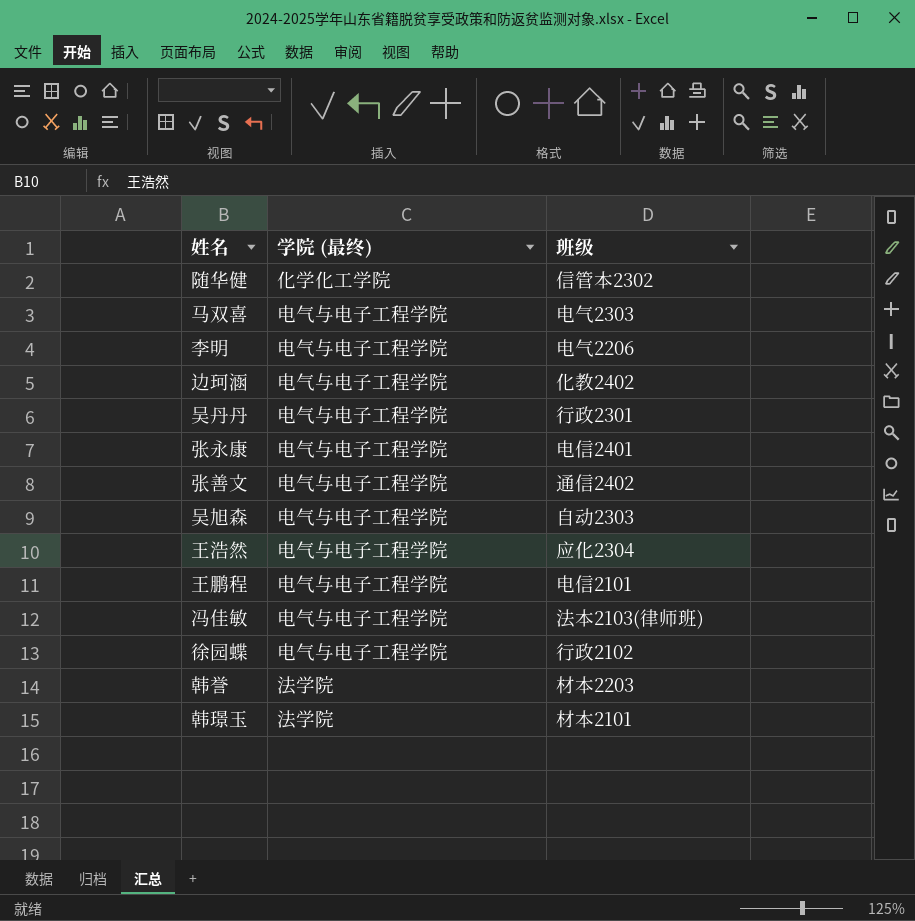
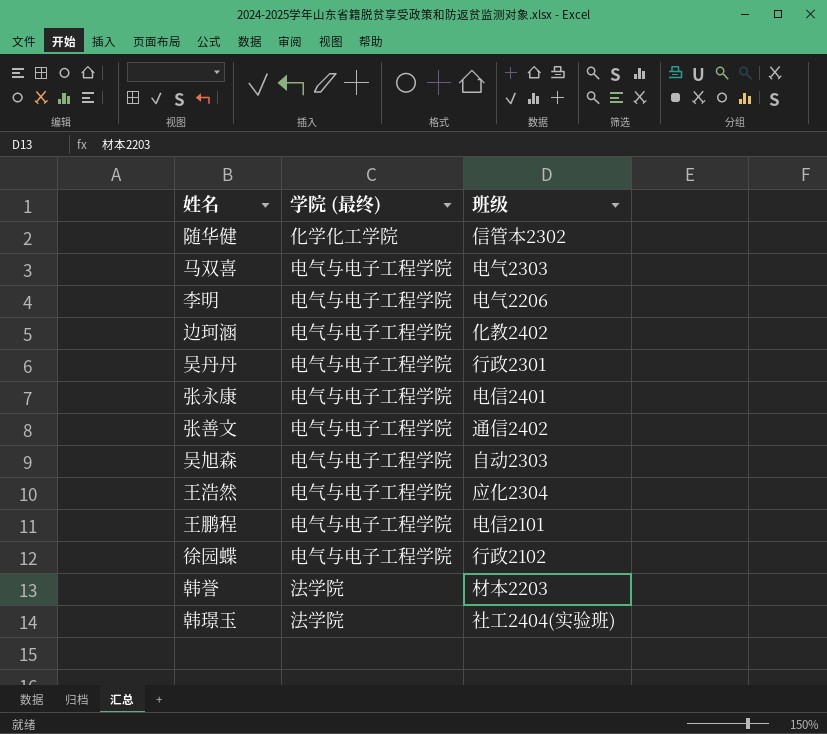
row 冯佳敏: 电气与电子工程学院 | 法本2103(律师班) -> none
韩璟玉 | 班级: 材本2101 -> 社工2404(实验班)

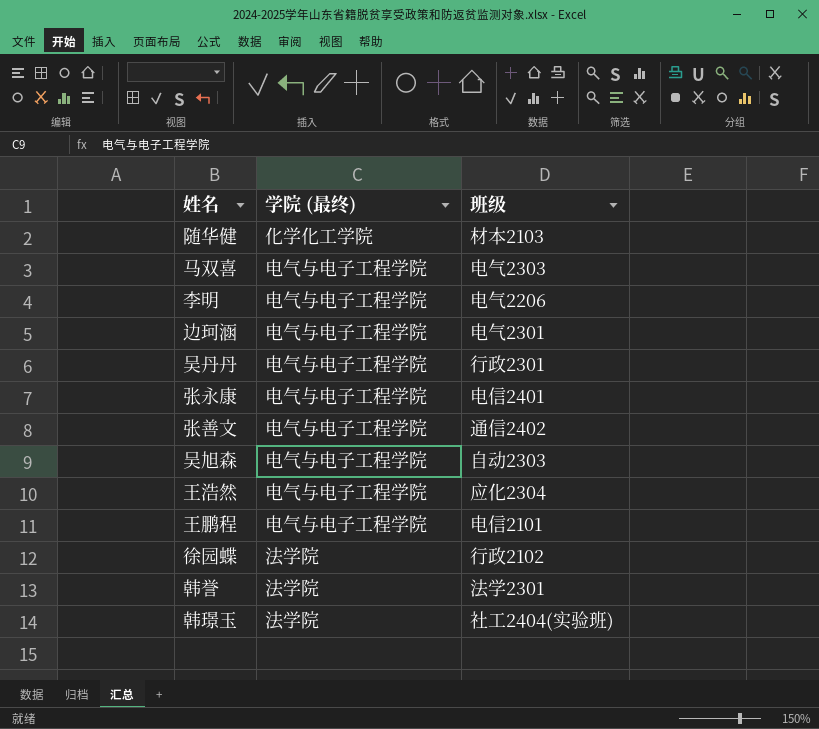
随华健 | 班级: 信管本2302 -> 材本2103
边珂涵 | 班级: 化教2402 -> 电气2301
徐园蝶 | 学院 (最终): 电气与电子工程学院 -> 法学院
韩誉 | 班级: 材本2203 -> 法学2301

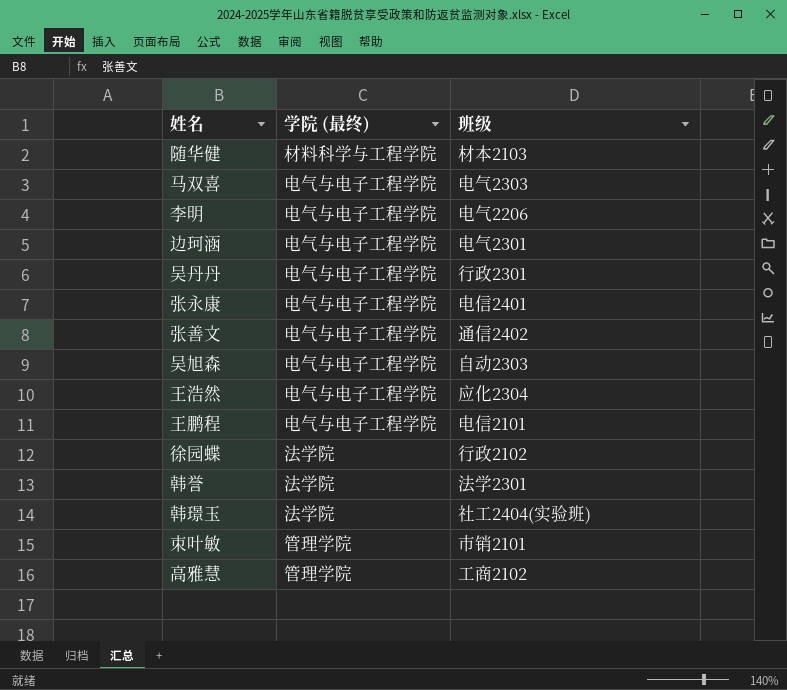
随华健 | 学院 (最终): 化学化工学院 -> 材料科学与工程学院
row 朿叶敏: none -> 管理学院 | 市销2101
row 高雅慧: none -> 管理学院 | 工商2102

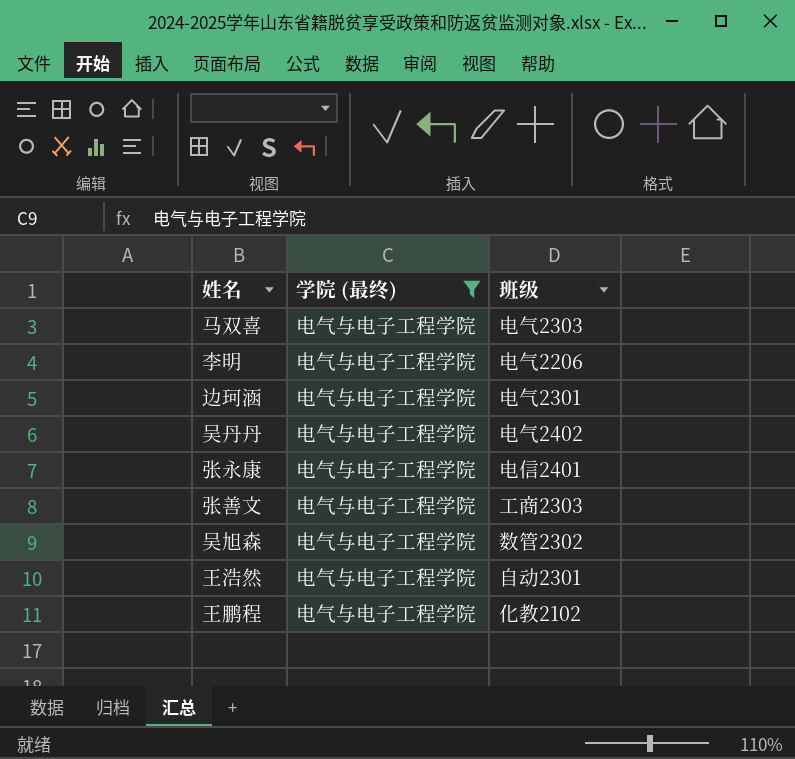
filter: none -> 学院 (最终) = 电气与电子工程学院
吴丹丹 | 班级: 行政2301 -> 电气2402
张善文 | 班级: 通信2402 -> 工商2303
吴旭森 | 班级: 自动2303 -> 数管2302
王浩然 | 班级: 应化2304 -> 自动2301
王鹏程 | 班级: 电信2101 -> 化教2102

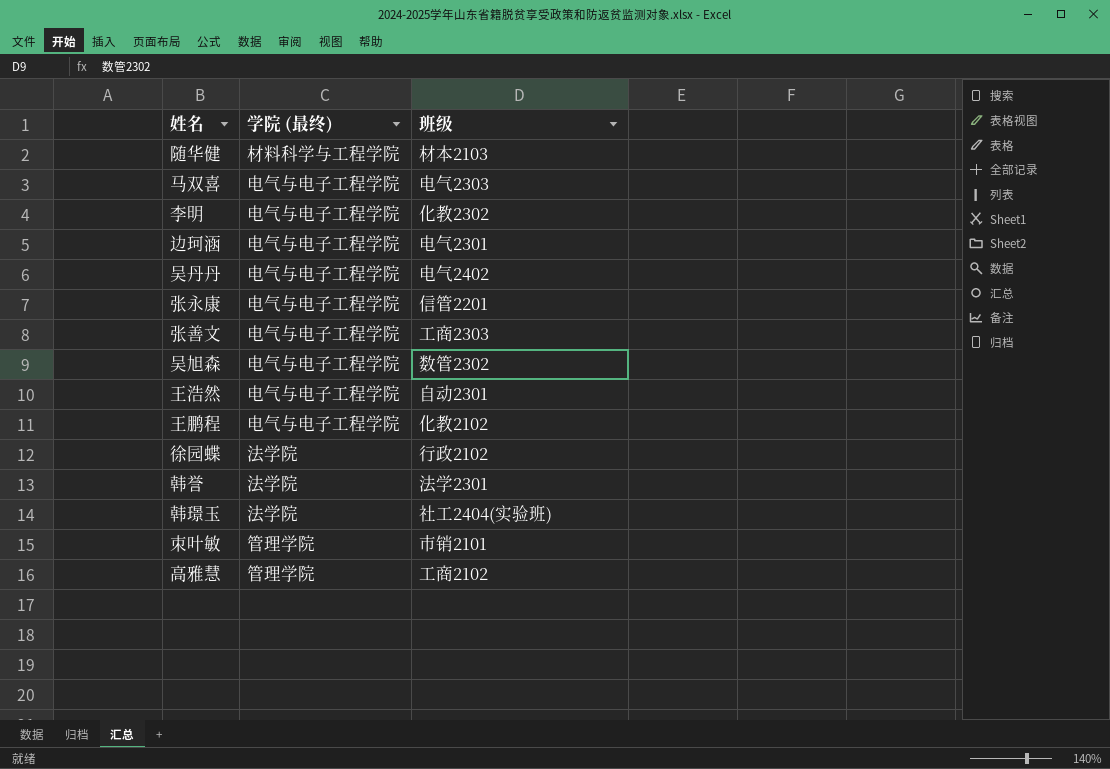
filter: 学院 (最终) = 电气与电子工程学院 -> none
李明 | 班级: 电气2206 -> 化教2302
张永康 | 班级: 电信2401 -> 信管2201

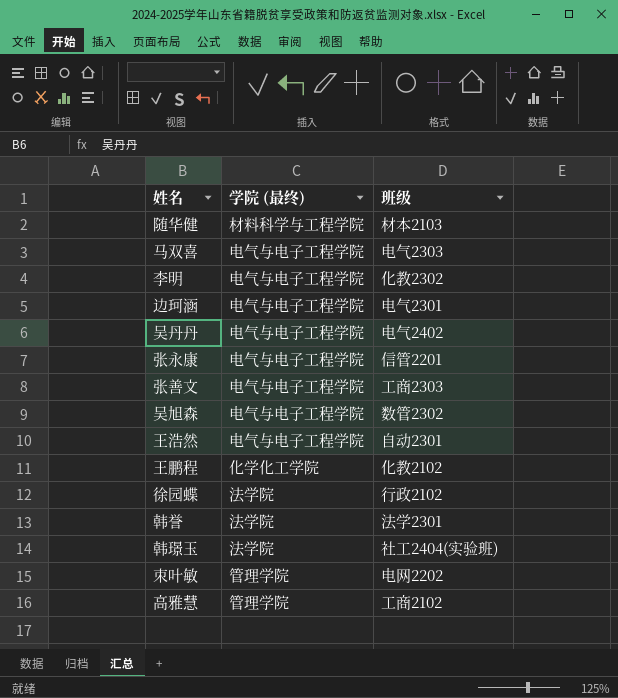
王鹏程 | 学院 (最终): 电气与电子工程学院 -> 化学化工学院
朿叶敏 | 班级: 市销2101 -> 电网2202

